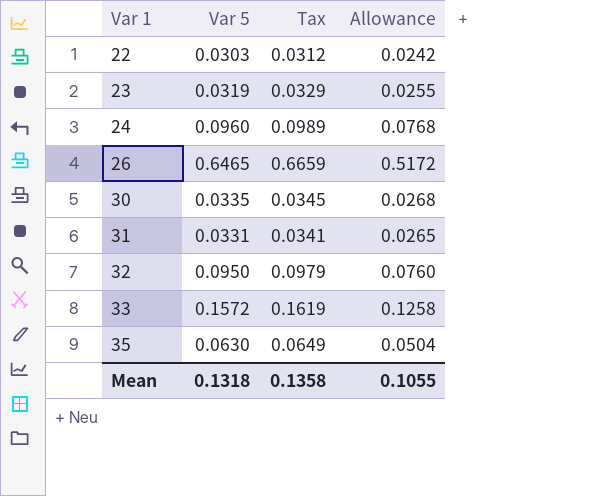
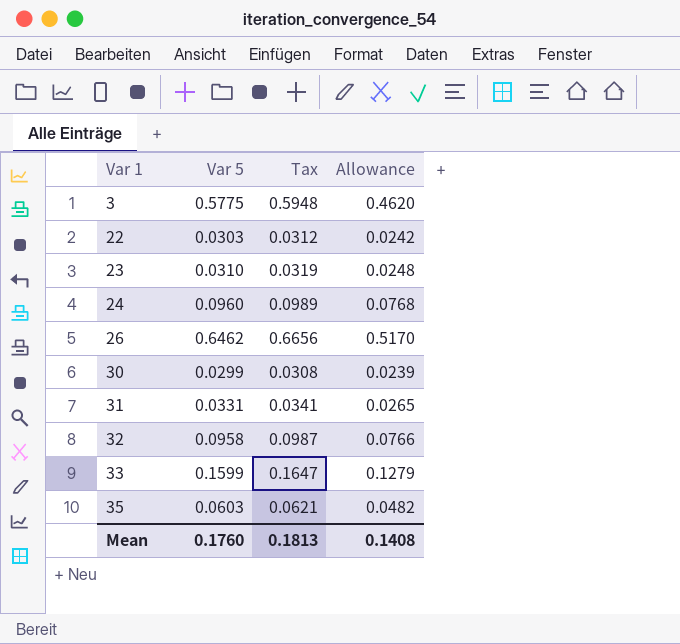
row 3: none -> 0.5775 | 0.5948 | 0.4620
23 | Var 5: 0.0319 -> 0.0310
23 | Tax: 0.0329 -> 0.0319
23 | Allowance: 0.0255 -> 0.0248
26 | Var 5: 0.6465 -> 0.6462
26 | Tax: 0.6659 -> 0.6656
26 | Allowance: 0.5172 -> 0.5170
30 | Var 5: 0.0335 -> 0.0299
30 | Tax: 0.0345 -> 0.0308
30 | Allowance: 0.0268 -> 0.0239
32 | Var 5: 0.0950 -> 0.0958
32 | Tax: 0.0979 -> 0.0987
32 | Allowance: 0.0760 -> 0.0766
33 | Var 5: 0.1572 -> 0.1599
33 | Tax: 0.1619 -> 0.1647
33 | Allowance: 0.1258 -> 0.1279
35 | Var 5: 0.0630 -> 0.0603
35 | Tax: 0.0649 -> 0.0621
35 | Allowance: 0.0504 -> 0.0482
Mean | Var 5: 0.1318 -> 0.1760
Mean | Tax: 0.1358 -> 0.1813
Mean | Allowance: 0.1055 -> 0.1408

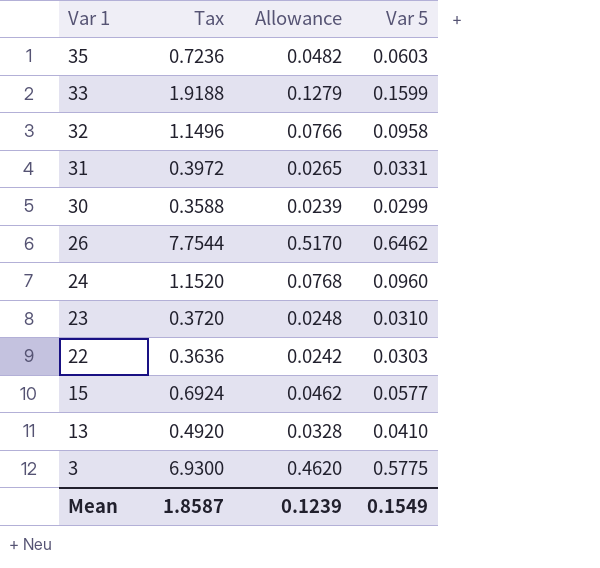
row order: Var 1 ascending -> Var 1 descending
column Tax | formula: [Var 5] * 1.03 -> [Var 5] * 12
column Var 5 | position: 2 -> 4
row 15: none -> 0.6924 | 0.0462 | 0.0577
row 13: none -> 0.4920 | 0.0328 | 0.0410
Mean | Tax: 0.1813 -> 1.8587
Mean | Allowance: 0.1408 -> 0.1239
Mean | Var 5: 0.1760 -> 0.1549

